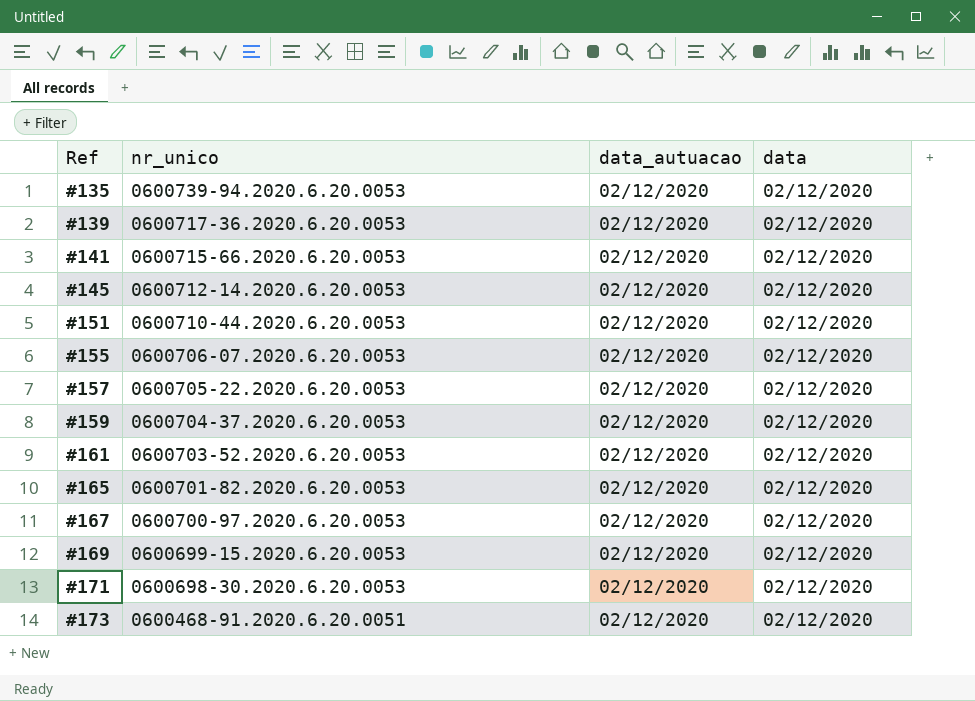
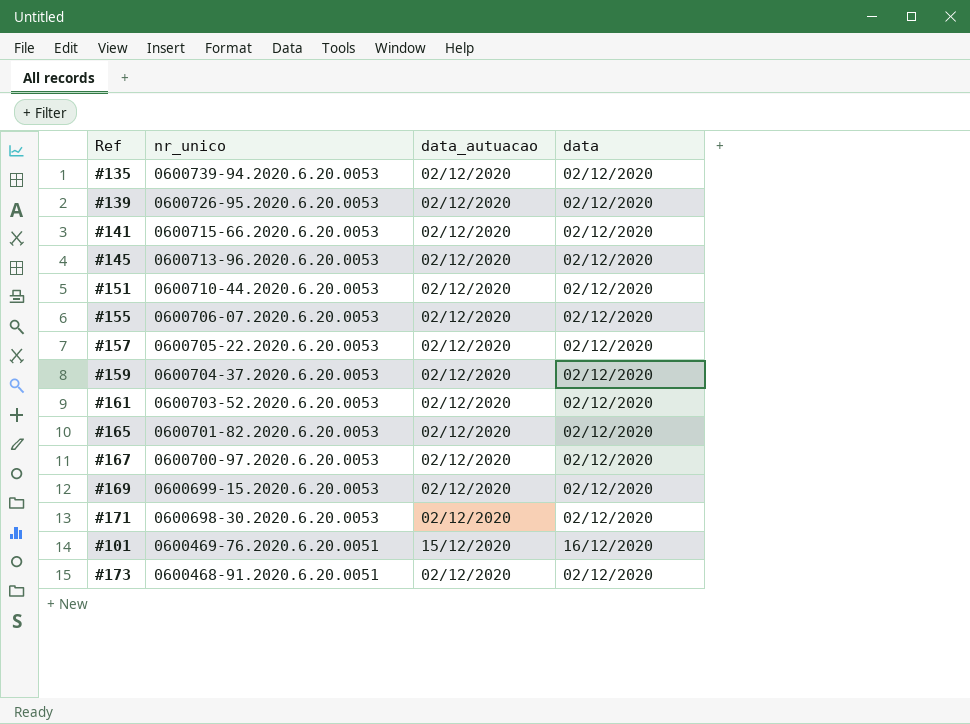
#139 | nr_unico: 0600717-36.2020.6.20.0053 -> 0600726-95.2020.6.20.0053
#145 | nr_unico: 0600712-14.2020.6.20.0053 -> 0600713-96.2020.6.20.0053
row #101: none -> 0600469-76.2020.6.20.0051 | 15/12/2020 | 16/12/2020

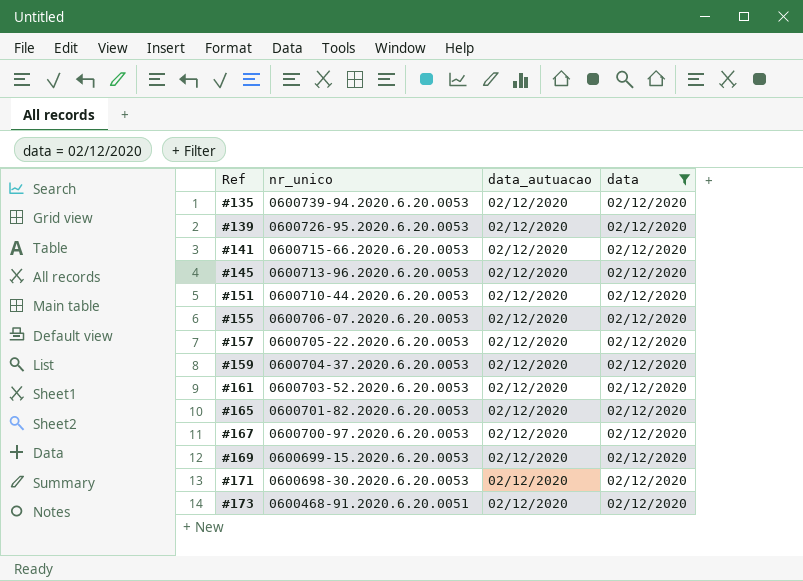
filter: none -> data = 02/12/2020

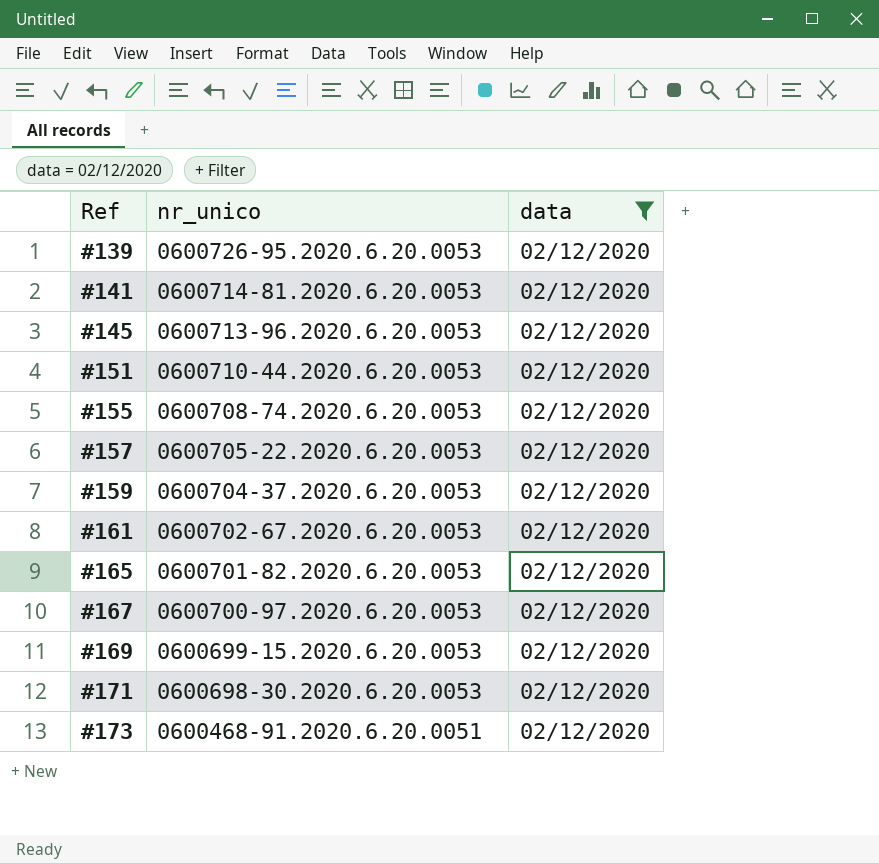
column data_autuacao | position: 3 -> none
row #135: 0600739-94.2020.6.20.0053 | 02/12/2020 | 02/12/2020 -> none
#141 | nr_unico: 0600715-66.2020.6.20.0053 -> 0600714-81.2020.6.20.0053
#155 | nr_unico: 0600706-07.2020.6.20.0053 -> 0600708-74.2020.6.20.0053
#161 | nr_unico: 0600703-52.2020.6.20.0053 -> 0600702-67.2020.6.20.0053

